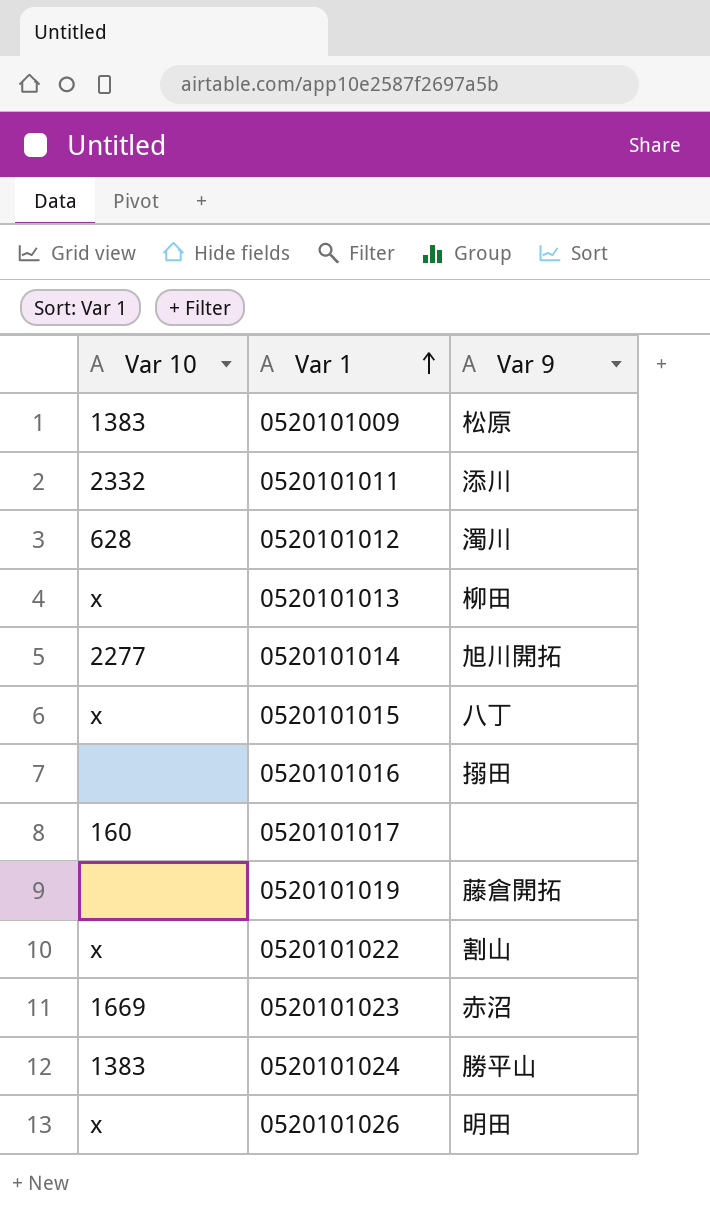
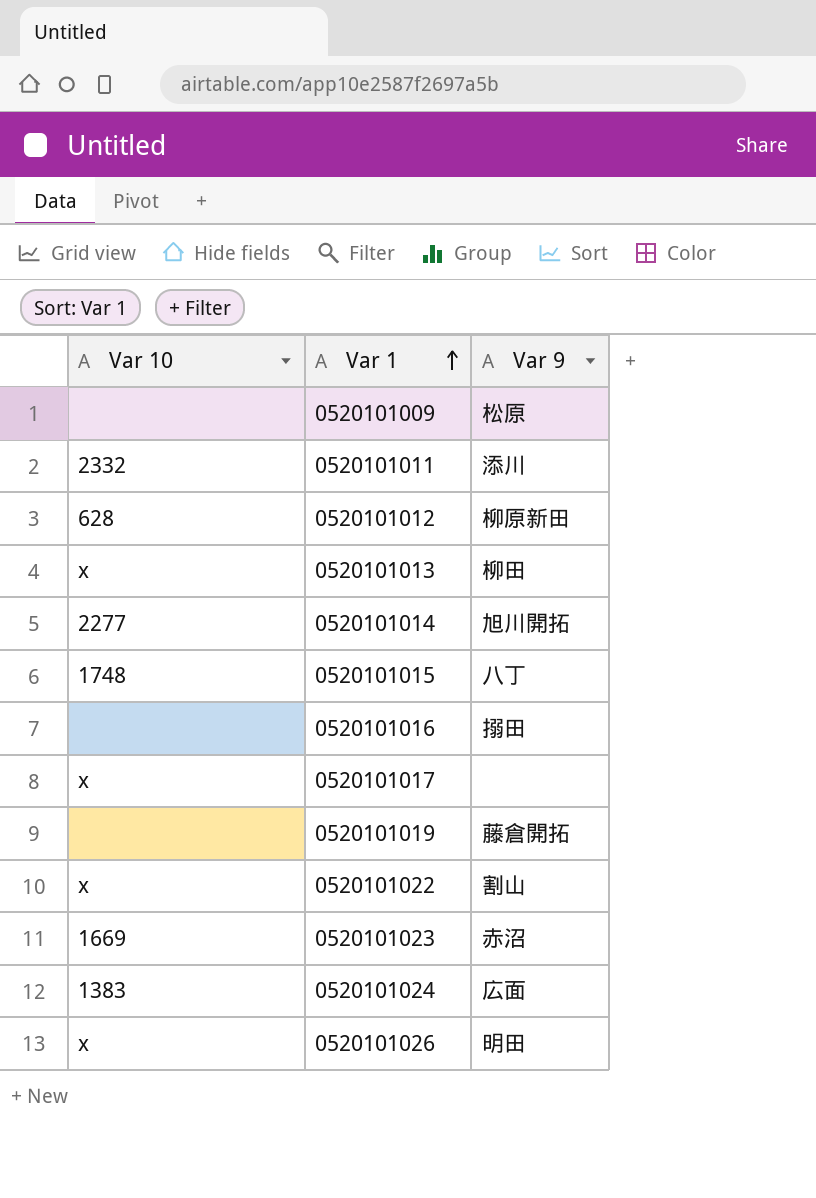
0520101009 | Var 10: 1383 -> none
0520101012 | Var 9: 濁川 -> 柳原新田
0520101015 | Var 10: x -> 1748
0520101017 | Var 10: 160 -> x
0520101024 | Var 9: 勝平山 -> 広面

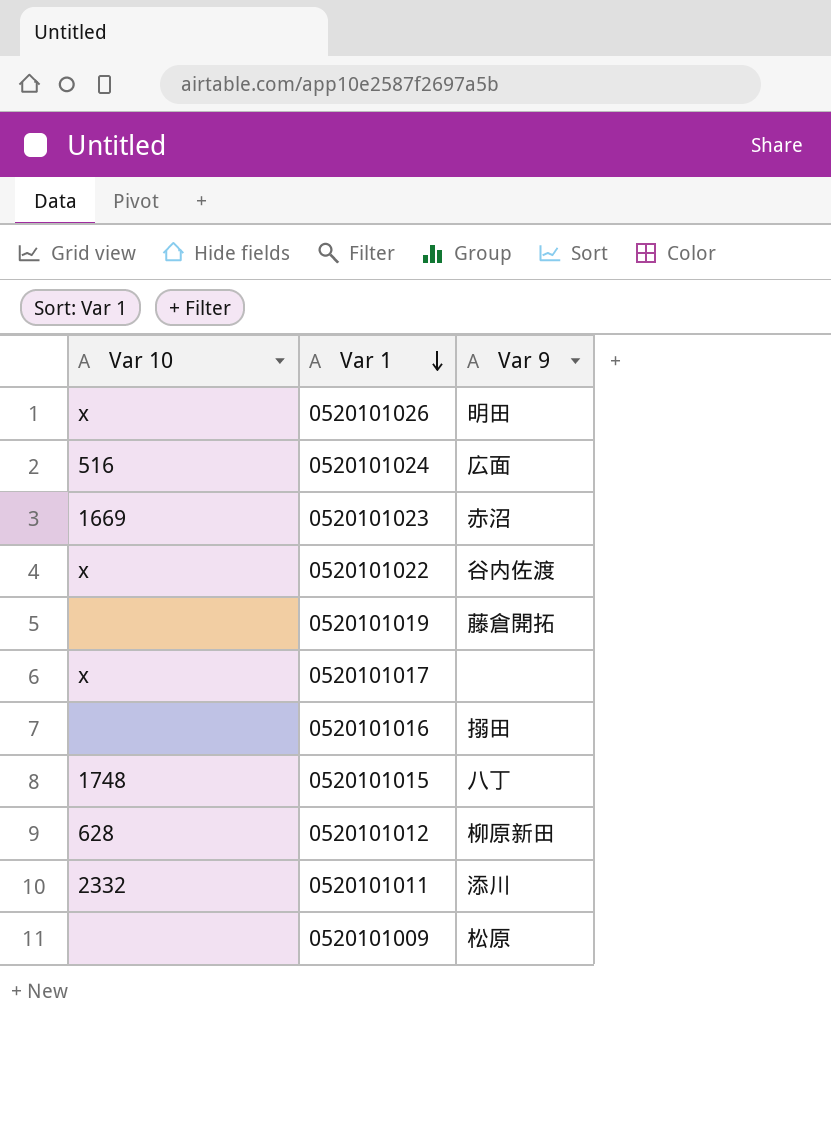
row order: Var 1 ascending -> Var 1 descending
row 0520101013: x | 柳田 -> none
row 0520101014: 2277 | 旭川開拓 -> none
0520101024 | Var 10: 1383 -> 516
0520101022 | Var 9: 割山 -> 谷内佐渡

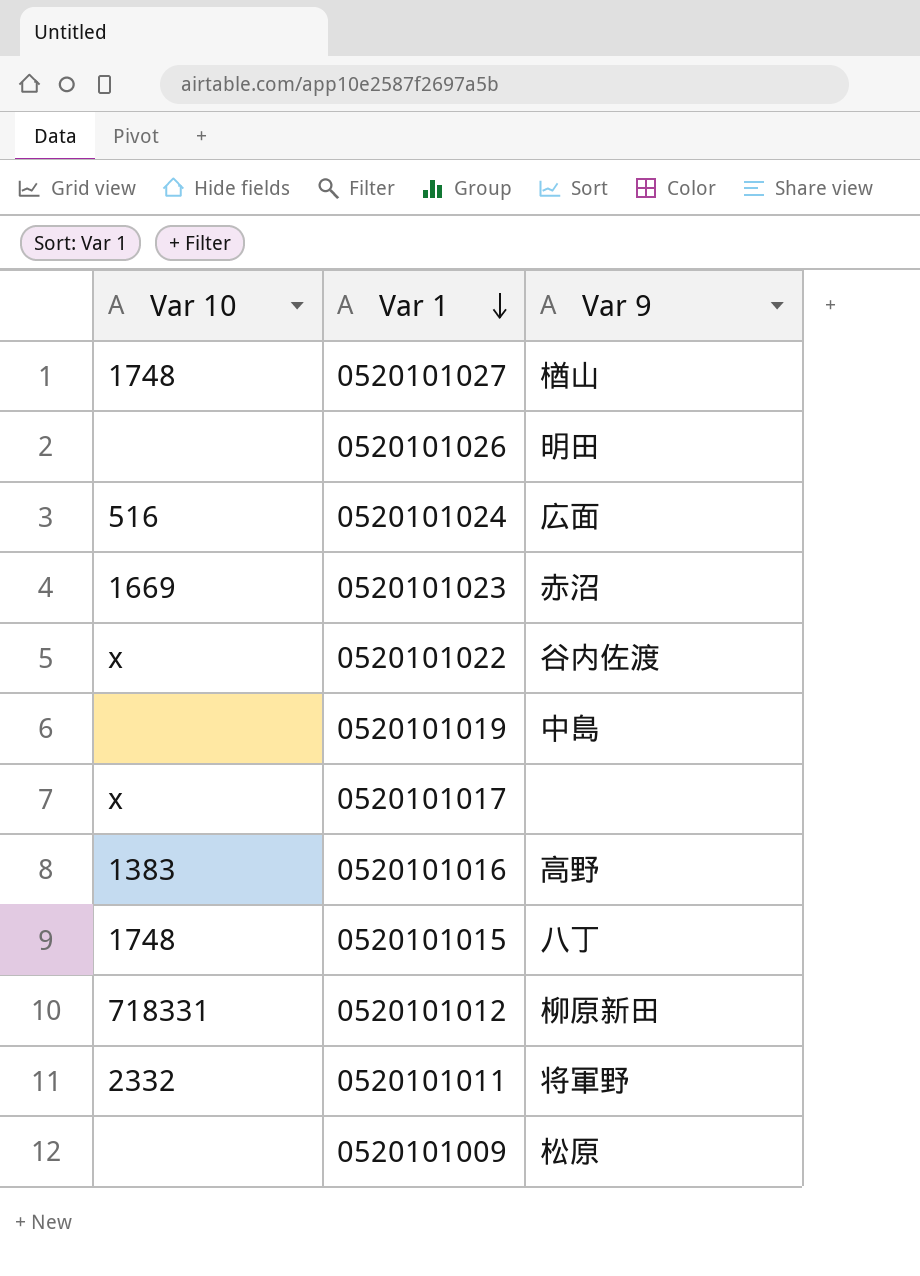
row 0520101027: none -> 1748 | 楢山
0520101026 | Var 10: x -> none
0520101019 | Var 9: 藤倉開拓 -> 中島
0520101016 | Var 10: none -> 1383
0520101016 | Var 9: 搦田 -> 高野
0520101012 | Var 10: 628 -> 718331
0520101011 | Var 9: 添川 -> 将軍野

